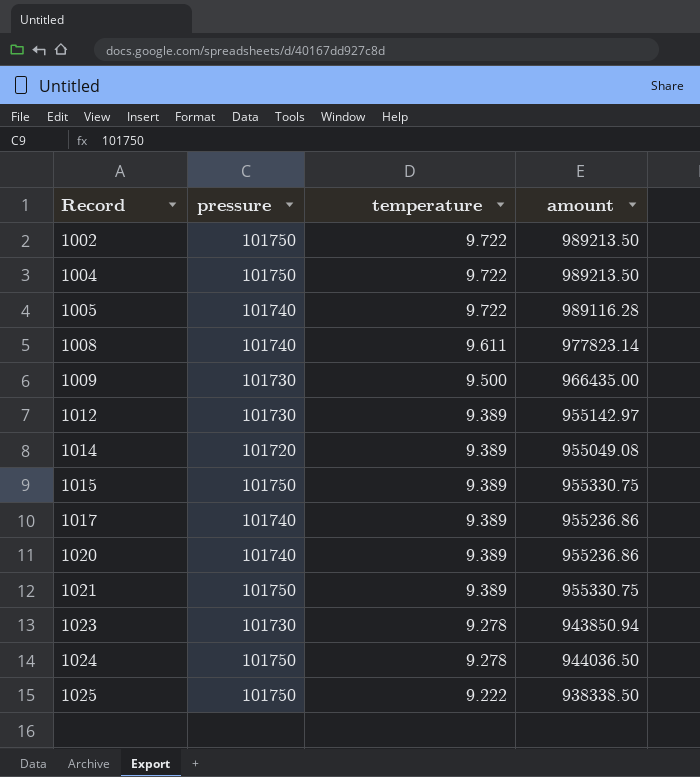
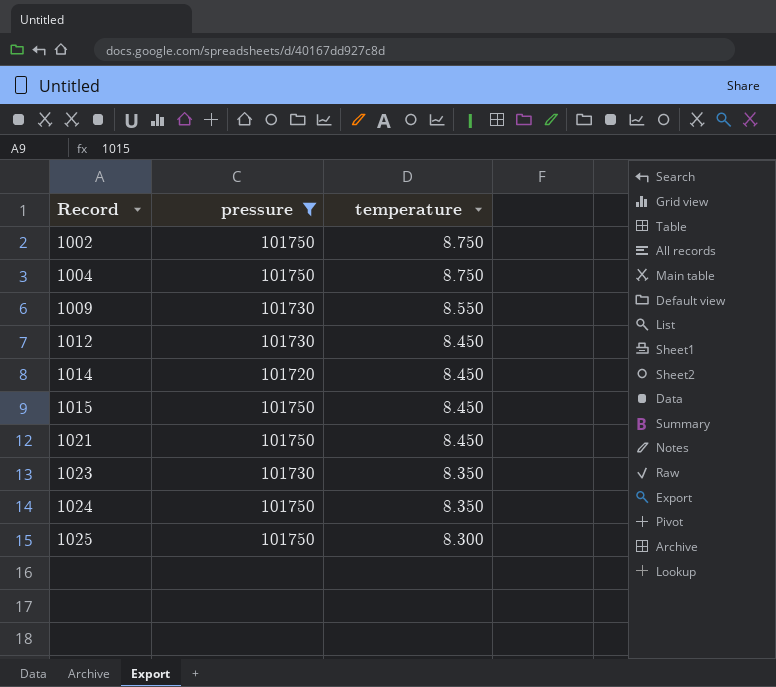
filter: none -> pressure != 101740
column amount | formula: [pressure] * [temperature] -> none
1002 | temperature: 9.722 -> 8.750
1004 | temperature: 9.722 -> 8.750
1009 | temperature: 9.500 -> 8.550
1012 | temperature: 9.389 -> 8.450
1014 | temperature: 9.389 -> 8.450
1015 | temperature: 9.389 -> 8.450
1021 | temperature: 9.389 -> 8.450
1023 | temperature: 9.278 -> 8.350
1024 | temperature: 9.278 -> 8.350
1025 | temperature: 9.222 -> 8.300

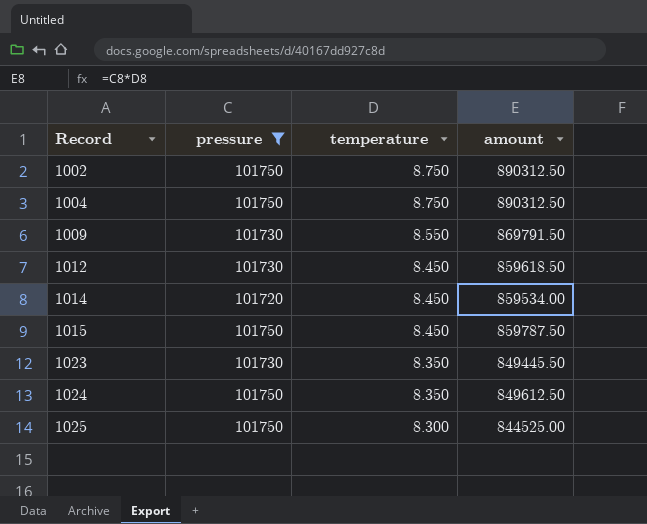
column amount | formula: none -> [pressure] * [temperature]
row 1021: 101750 | 8.450 -> none

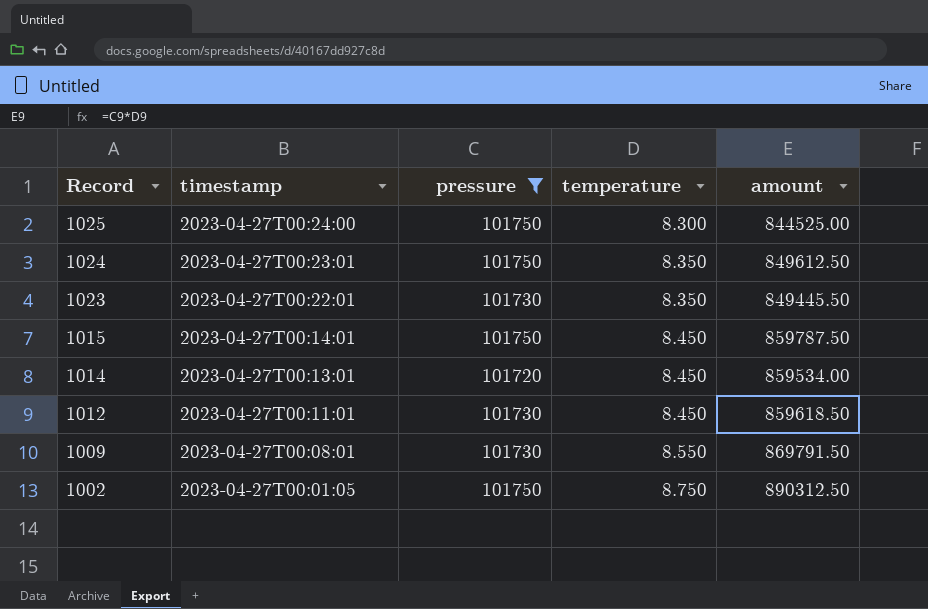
row order: Record ascending -> Record descending
column timestamp | position: none -> 2
row 1004: 101750 | 8.750 | 890312.50 -> none

